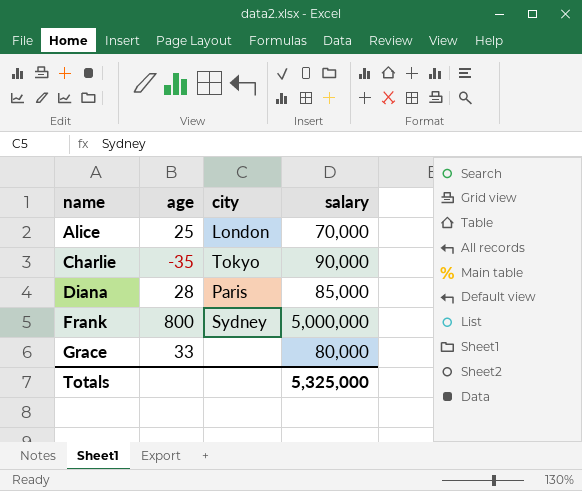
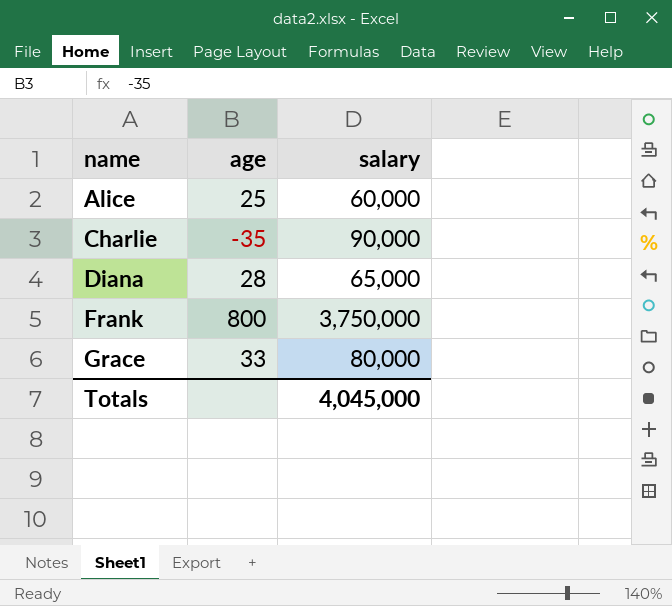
column city | position: 3 -> none
Alice | salary: 70,000 -> 60,000
Diana | salary: 85,000 -> 65,000
Frank | salary: 5,000,000 -> 3,750,000
Totals | salary: 5,325,000 -> 4,045,000

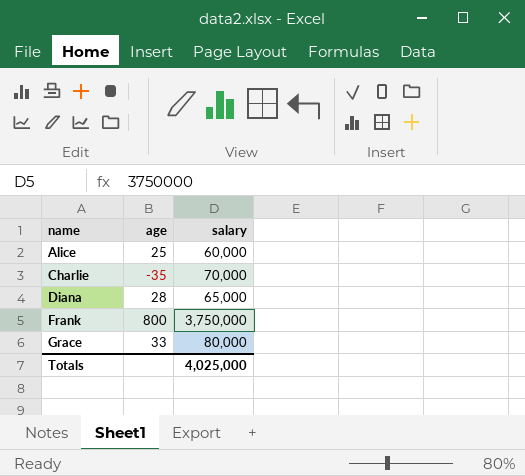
Charlie | salary: 90,000 -> 70,000
Totals | salary: 4,045,000 -> 4,025,000

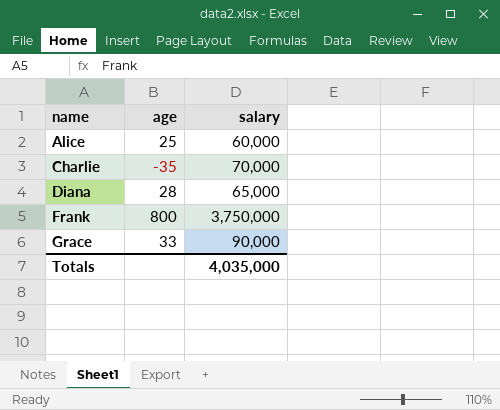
Grace | salary: 80,000 -> 90,000
Totals | salary: 4,025,000 -> 4,035,000

